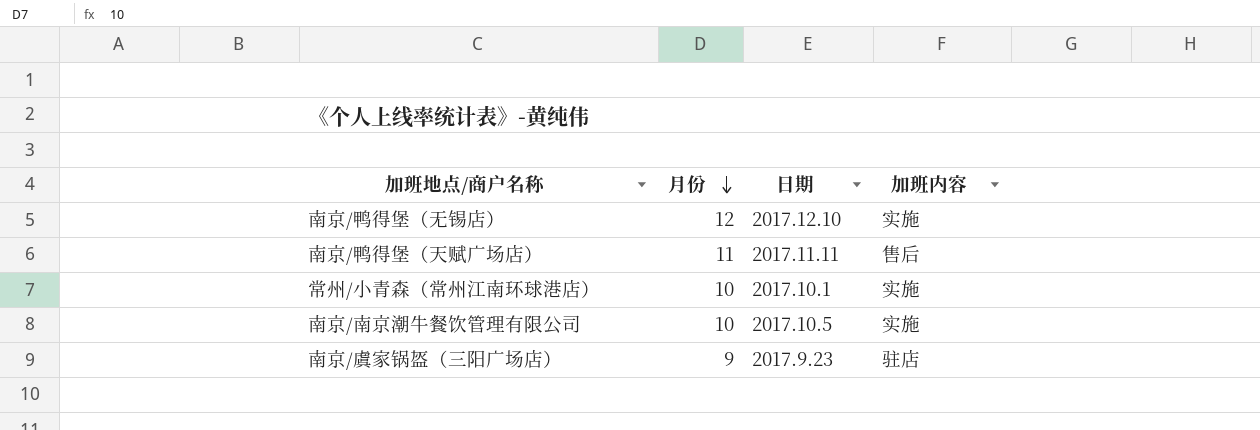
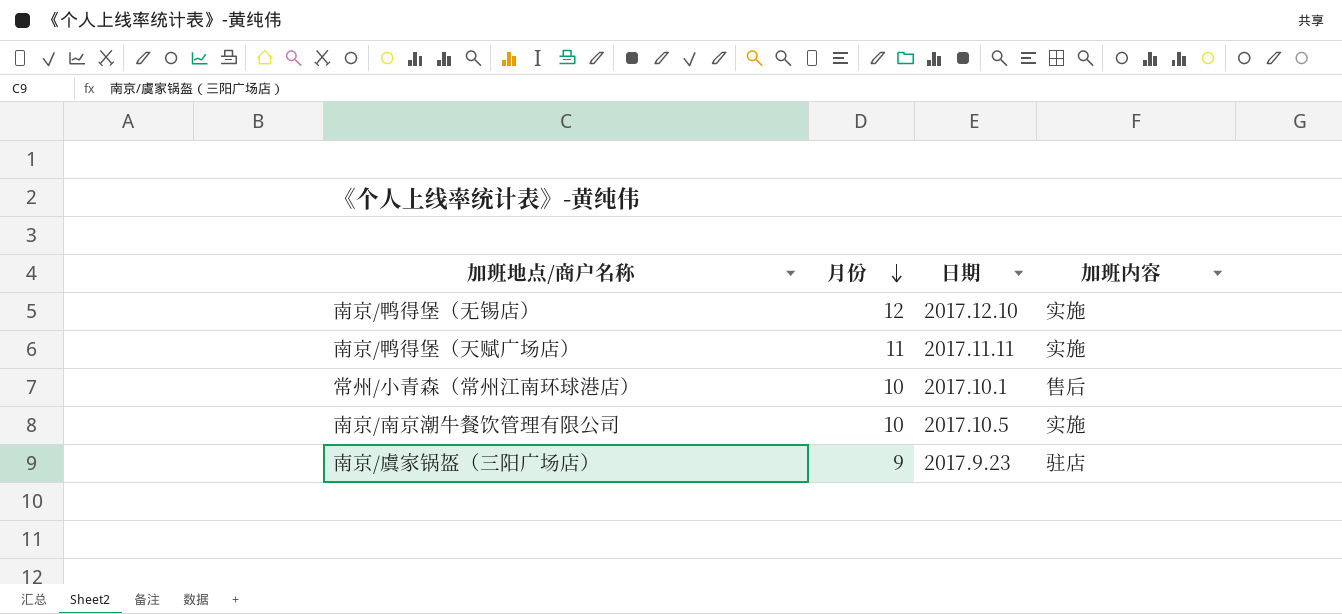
南京/鸭得堡（天赋广场店） | 加班内容: 售后 -> 实施
常州/小青森（常州江南环球港店） | 加班内容: 实施 -> 售后

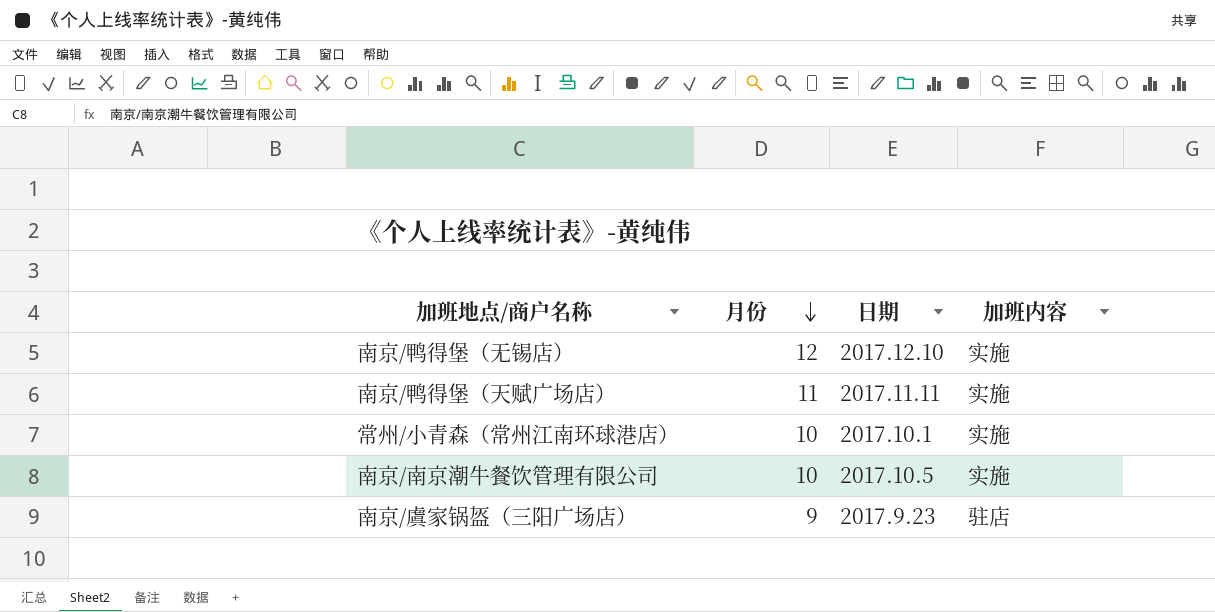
常州/小青森（常州江南环球港店） | 加班内容: 售后 -> 实施

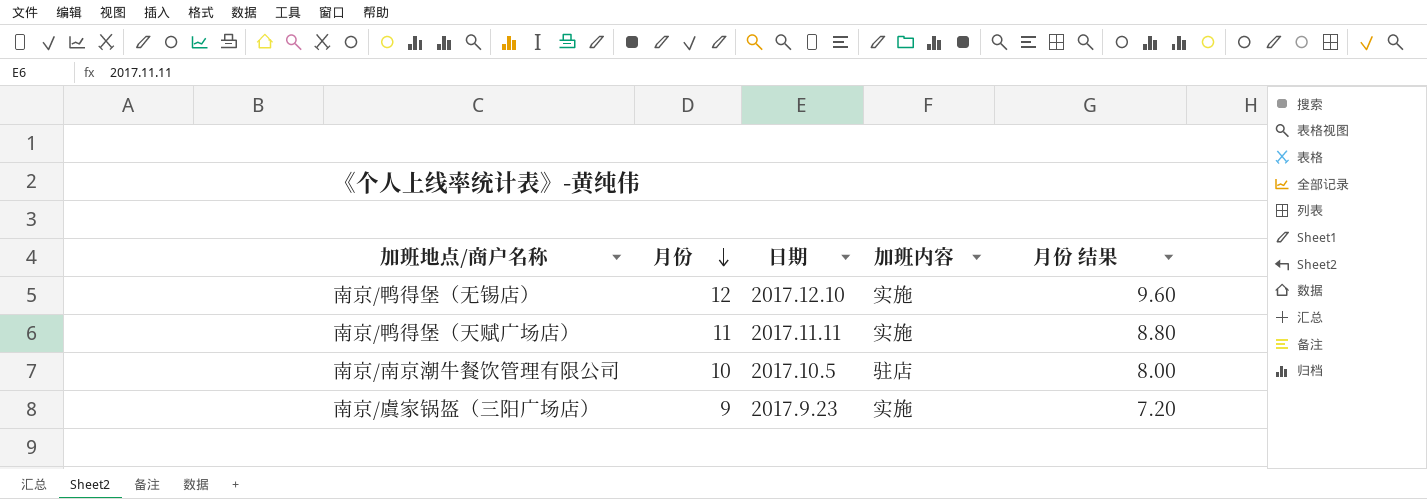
column 月份 结果 | formula: none -> [月份] * 0.8
row 常州/小青森（常州江南环球港店）: 10 | 2017.10.1 | 实施 -> none
南京/南京潮牛餐饮管理有限公司 | 加班内容: 实施 -> 驻店
南京/虞家锅盔（三阳广场店） | 加班内容: 驻店 -> 实施

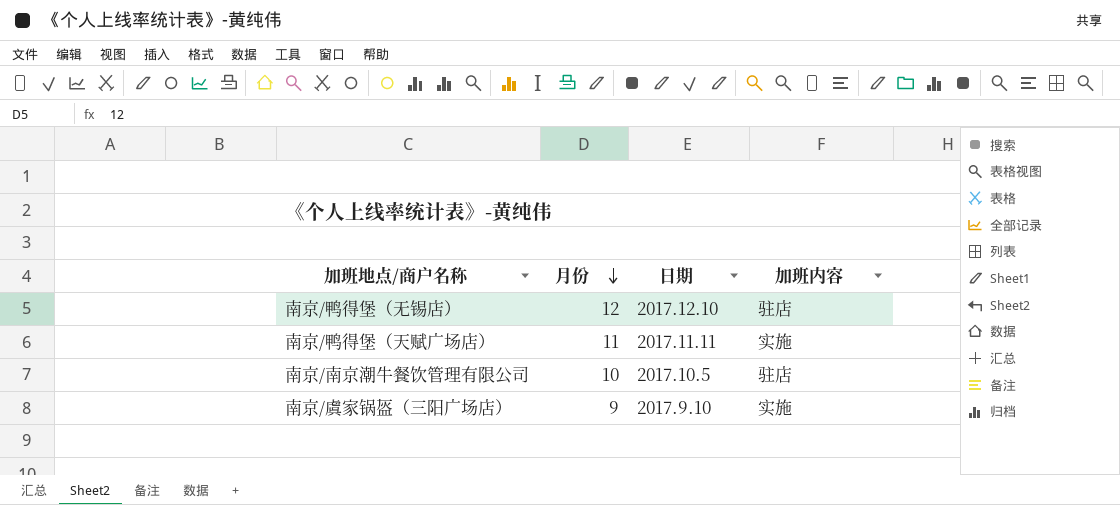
column 月份 结果 | formula: [月份] * 0.8 -> none
南京/鸭得堡（无锡店） | 加班内容: 实施 -> 驻店
南京/虞家锅盔（三阳广场店） | 日期: 2017.9.23 -> 2017.9.10

